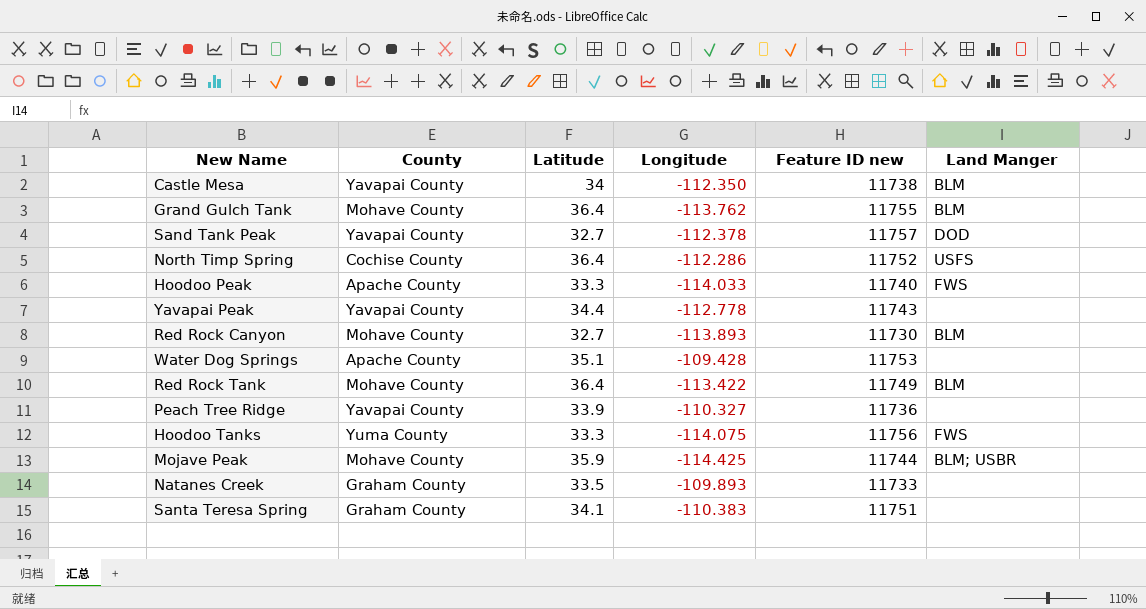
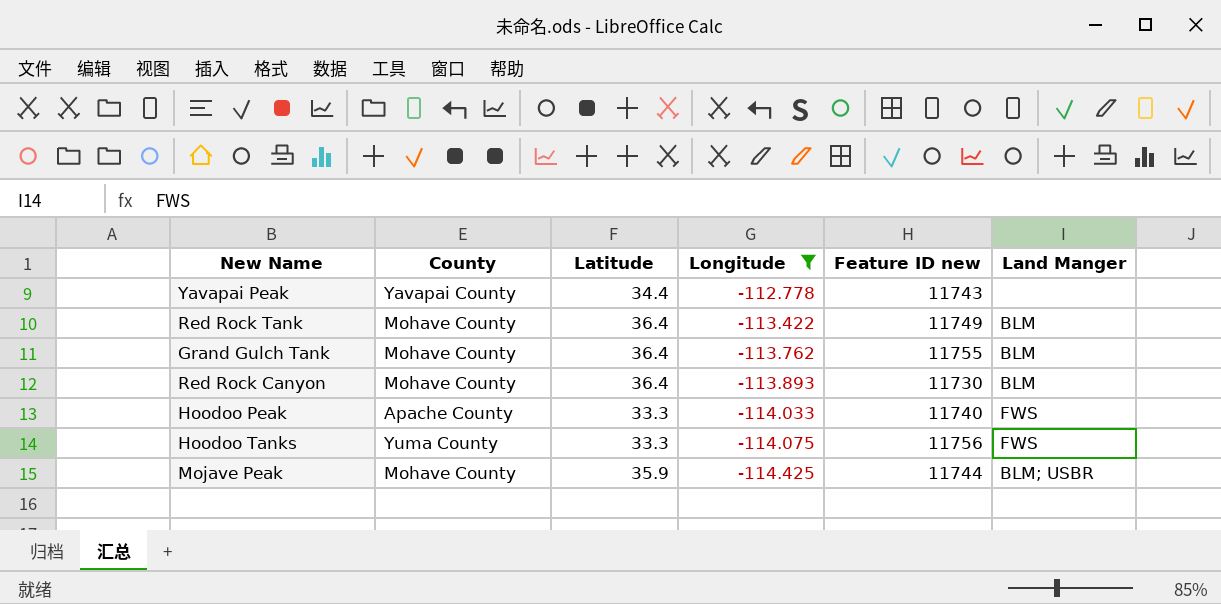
filter: none -> Longitude <= -112.778
row order: none -> Longitude descending
Red Rock Canyon | Latitude: 32.7 -> 36.4

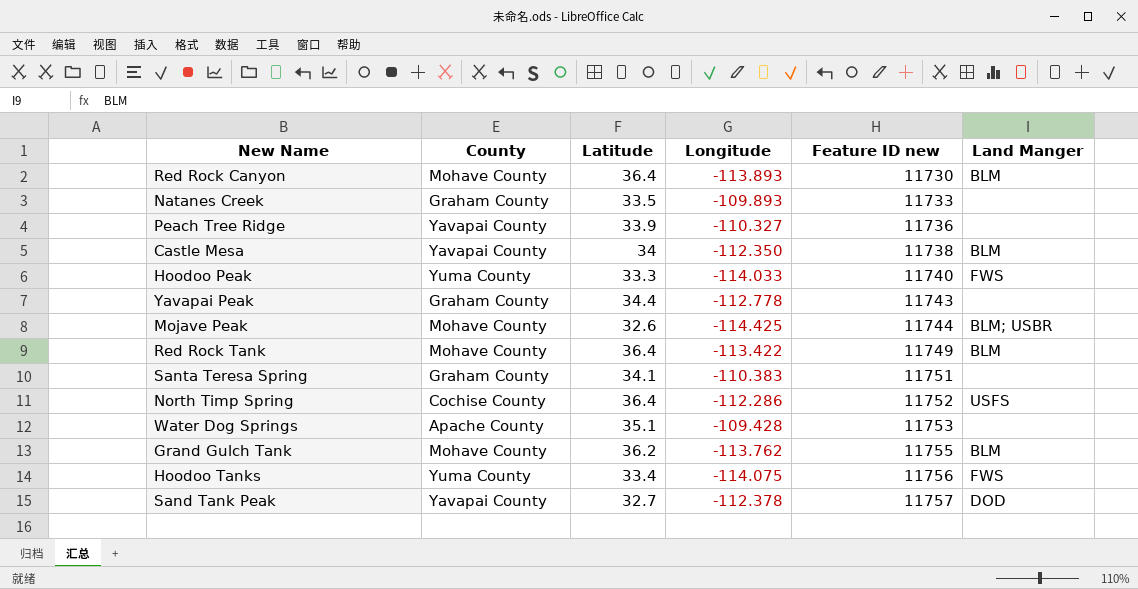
filter: Longitude <= -112.778 -> none
row order: Longitude descending -> Feature ID new ascending
Hoodoo Peak | County: Apache County -> Yuma County
Yavapai Peak | County: Yavapai County -> Graham County
Mojave Peak | Latitude: 35.9 -> 32.6
Grand Gulch Tank | Latitude: 36.4 -> 36.2
Hoodoo Tanks | Latitude: 33.3 -> 33.4

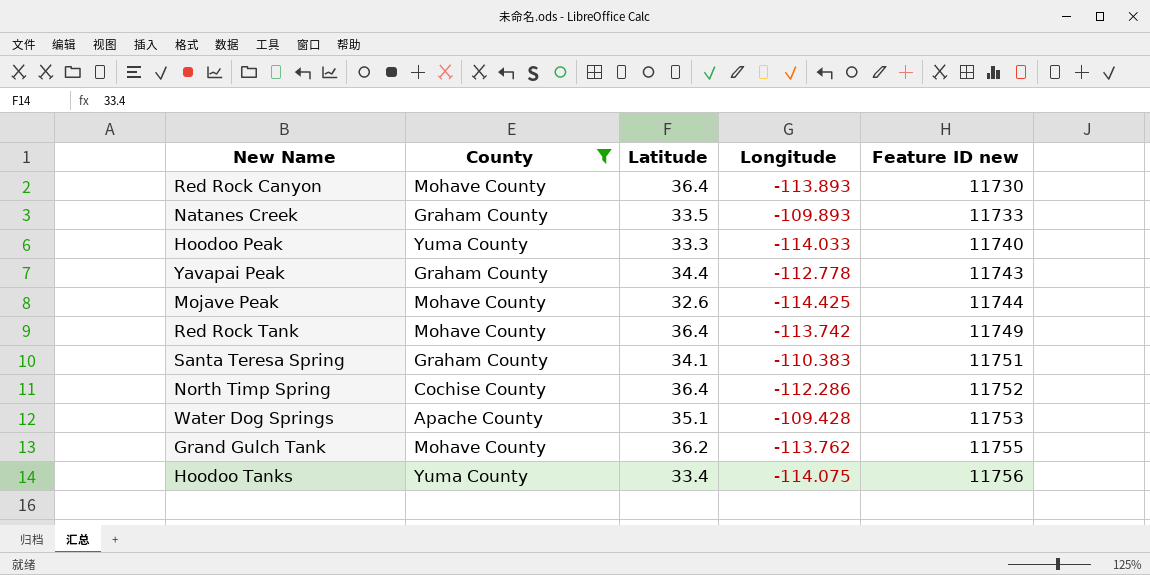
filter: none -> County != Yavapai County
column Land Manger | position: 6 -> none
Red Rock Tank | Longitude: -113.422 -> -113.742

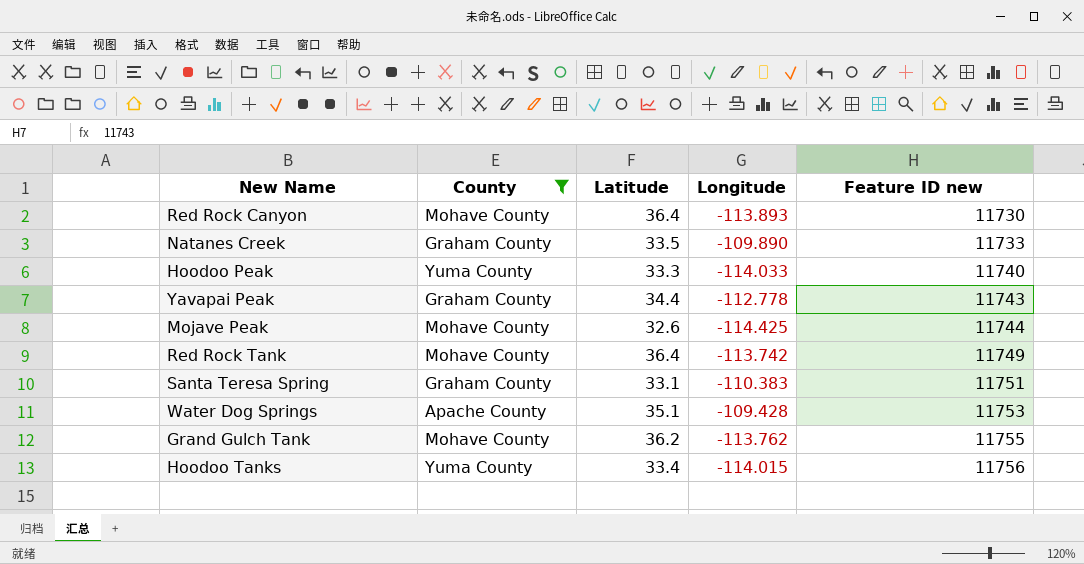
row North Timp Spring: Cochise County | 36.4 | -112.286 | 11752 -> none
Natanes Creek | Longitude: -109.893 -> -109.890
Santa Teresa Spring | Latitude: 34.1 -> 33.1
Hoodoo Tanks | Longitude: -114.075 -> -114.015

